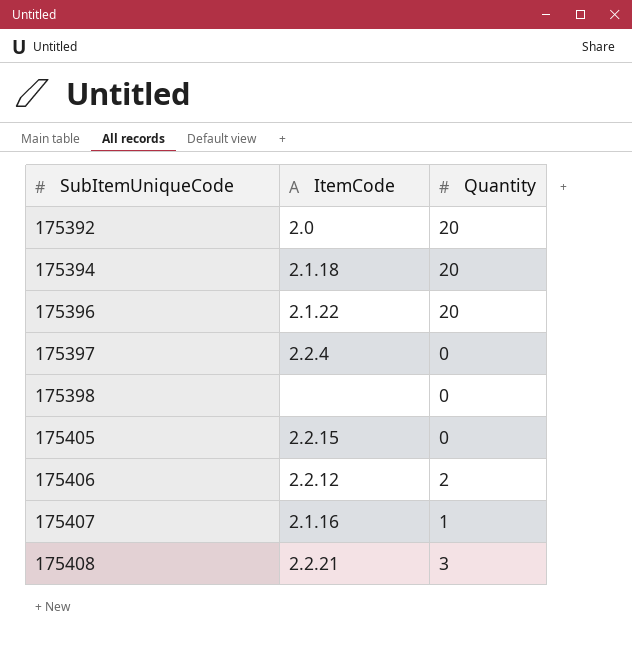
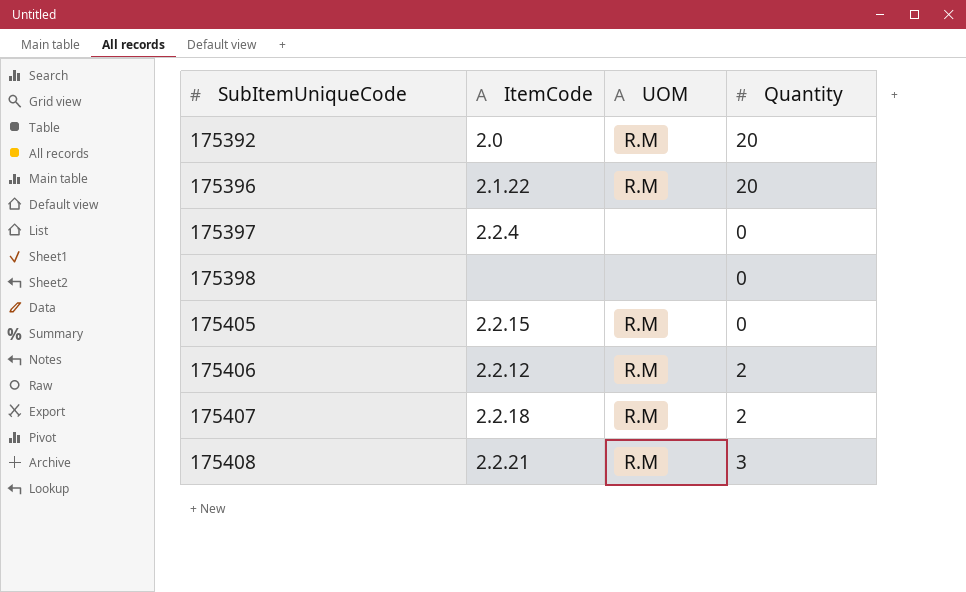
column UOM | position: none -> 3
row 175394: 2.1.18 | 20 -> none
175407 | ItemCode: 2.1.16 -> 2.2.18
175407 | Quantity: 1 -> 2

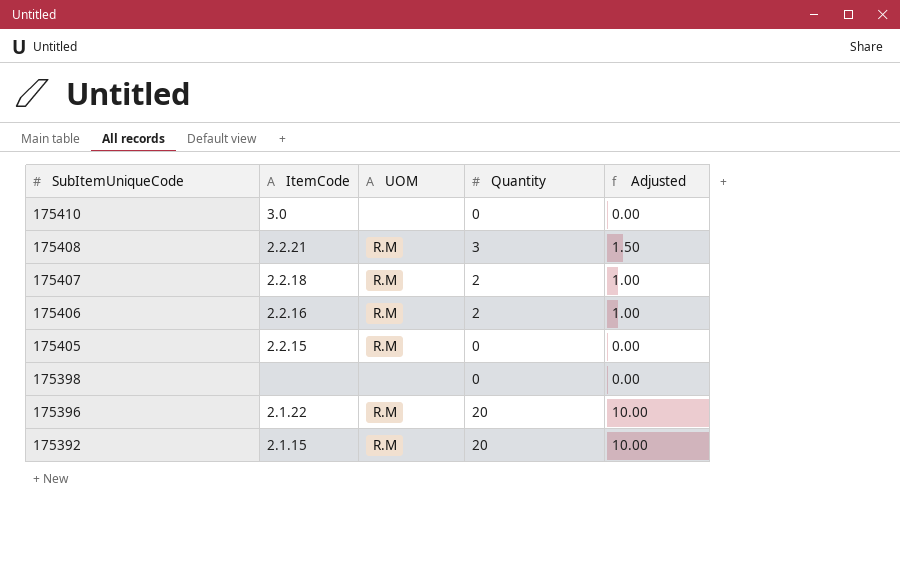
row order: SubItemUniqueCode ascending -> SubItemUniqueCode descending
column Adjusted | formula: none -> [Quantity] * 0.5
row 175397: 2.2.4 | none | 0 -> none
row 175410: none -> 3.0 | none | 0 | 0.00
175406 | ItemCode: 2.2.12 -> 2.2.16
175392 | ItemCode: 2.0 -> 2.1.15

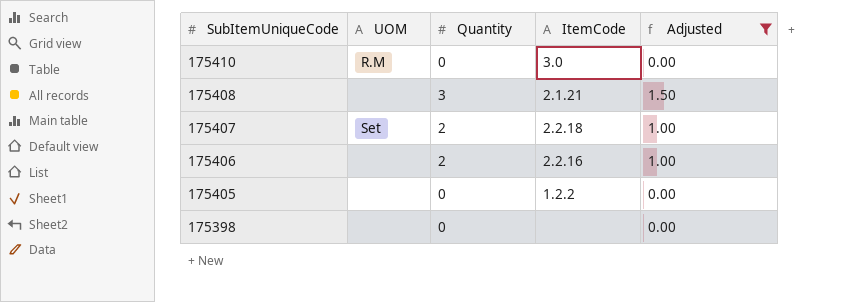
filter: none -> Adjusted != 10.00
column ItemCode | position: 2 -> 4
175410 | UOM: none -> R.M
175408 | UOM: R.M -> none
175408 | ItemCode: 2.2.21 -> 2.1.21
175407 | UOM: R.M -> Set
175406 | UOM: R.M -> none
175405 | UOM: R.M -> none
175405 | ItemCode: 2.2.15 -> 1.2.2

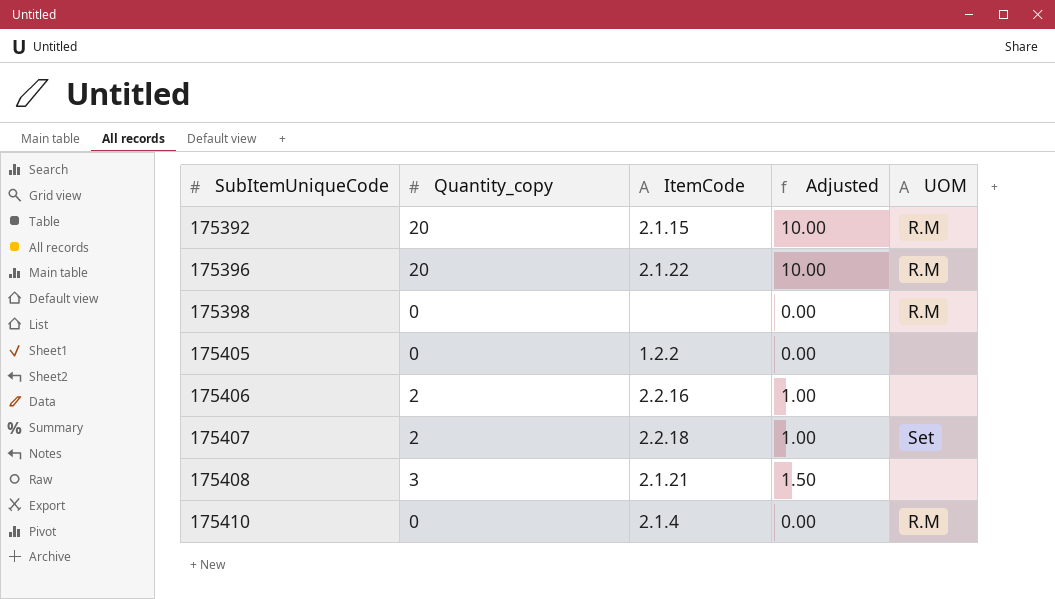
filter: Adjusted != 10.00 -> none
row order: SubItemUniqueCode descending -> SubItemUniqueCode ascending
column name: Quantity -> Quantity_copy
column UOM | position: 2 -> 5
175398 | UOM: none -> R.M
175410 | ItemCode: 3.0 -> 2.1.4

